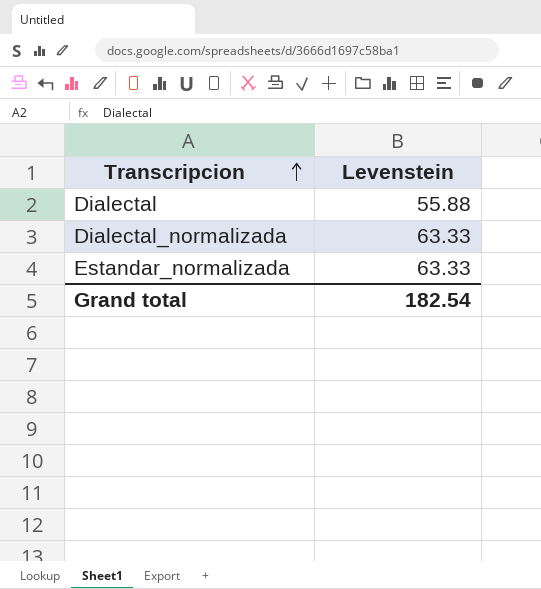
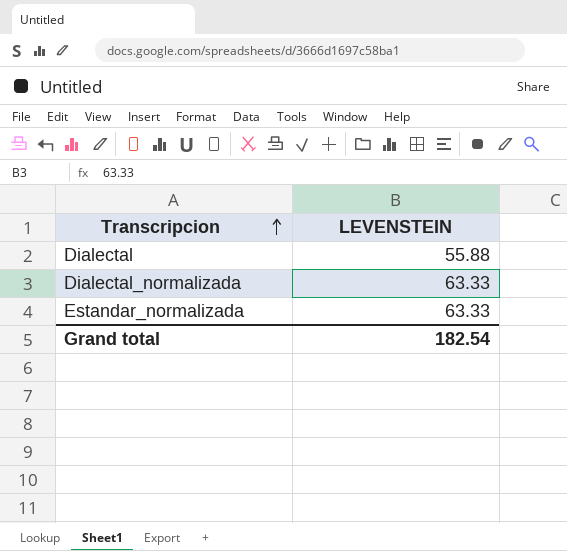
column name: Levenstein -> LEVENSTEIN

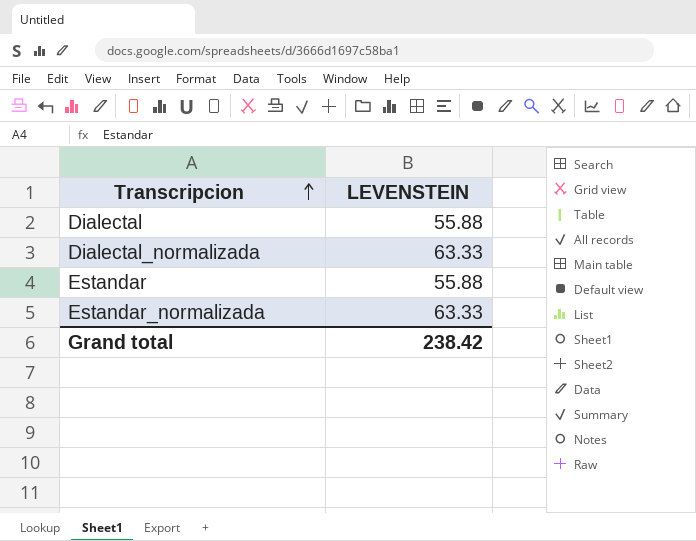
row Estandar: none -> 55.88
Grand total | LEVENSTEIN: 182.54 -> 238.42

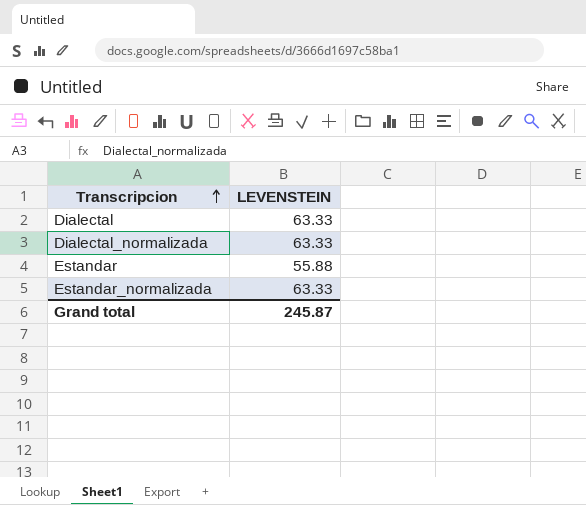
Dialectal | LEVENSTEIN: 55.88 -> 63.33
Grand total | LEVENSTEIN: 238.42 -> 245.87

